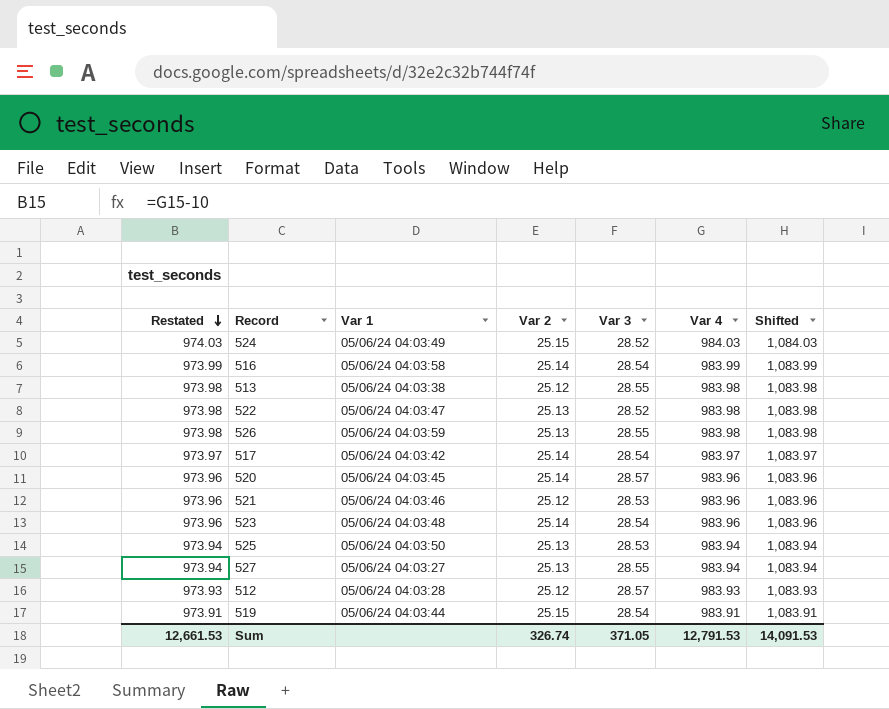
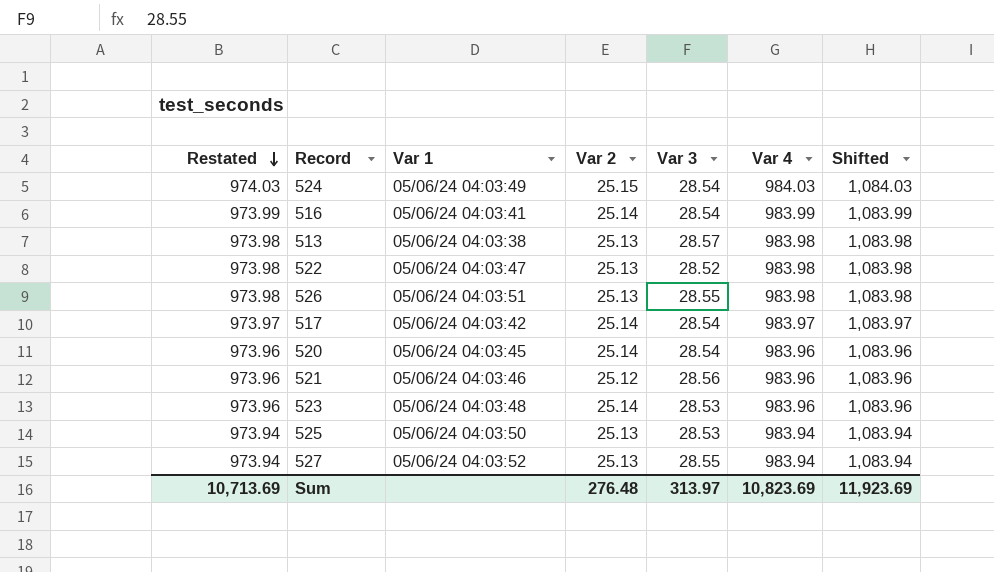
row 512: 973.93 | 05/06/24 04:03:28 | 25.12 | 28.57 | 983.93 | 1,083.93 -> none
row 519: 973.91 | 05/06/24 04:03:44 | 25.15 | 28.54 | 983.91 | 1,083.91 -> none
524 | Var 3: 28.52 -> 28.54
516 | Var 1: 05/06/24 04:03:58 -> 05/06/24 04:03:41
513 | Var 2: 25.12 -> 25.13
513 | Var 3: 28.55 -> 28.57
526 | Var 1: 05/06/24 04:03:59 -> 05/06/24 04:03:51
520 | Var 3: 28.57 -> 28.54
521 | Var 3: 28.53 -> 28.56
523 | Var 3: 28.54 -> 28.53
527 | Var 1: 05/06/24 04:03:27 -> 05/06/24 04:03:52
Sum | Restated: 12,661.53 -> 10,713.69
Sum | Var 2: 326.74 -> 276.48
Sum | Var 3: 371.05 -> 313.97
Sum | Var 4: 12,791.53 -> 10,823.69
Sum | Shifted: 14,091.53 -> 11,923.69

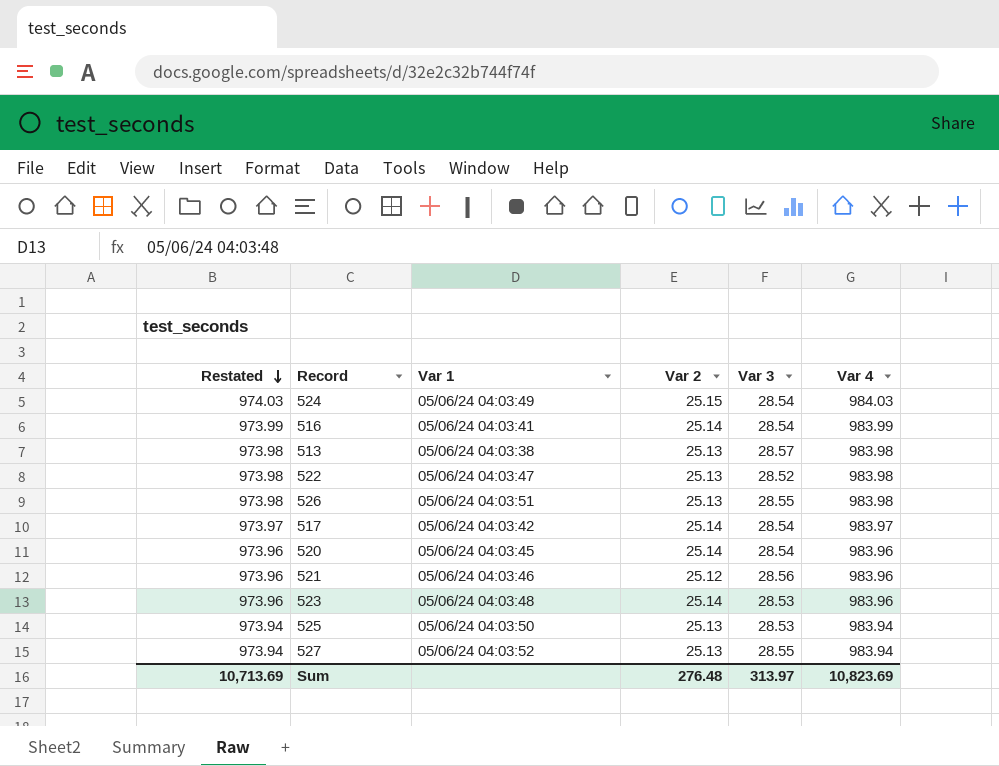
column Shifted | formula: [Var 4] + 100 -> none

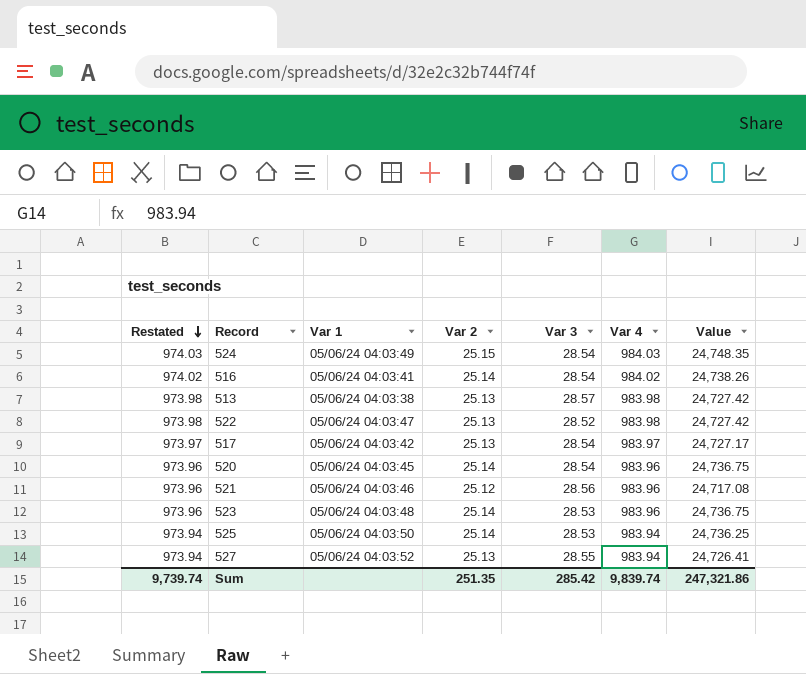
column Value | formula: none -> [Var 2] * [Var 4]
row 526: 973.98 | 05/06/24 04:03:51 | 25.13 | 28.55 | 983.98 -> none
516 | Restated: 973.99 -> 974.02
516 | Var 4: 983.99 -> 984.02
517 | Var 2: 25.14 -> 25.13
525 | Var 2: 25.13 -> 25.14
Sum | Restated: 10,713.69 -> 9,739.74
Sum | Var 2: 276.48 -> 251.35
Sum | Var 3: 313.97 -> 285.42
Sum | Var 4: 10,823.69 -> 9,839.74

